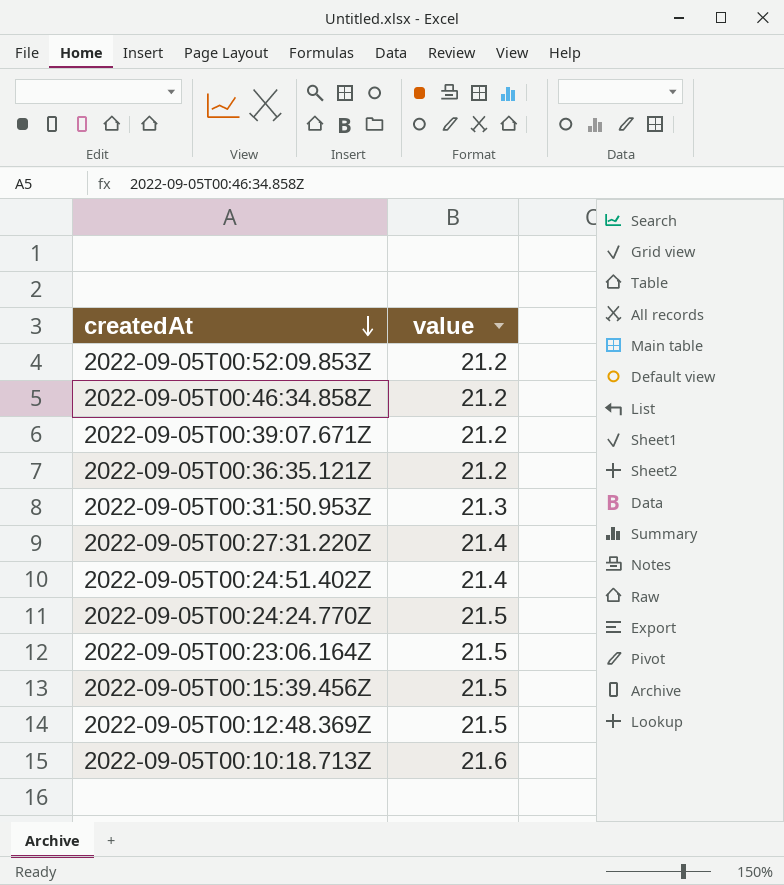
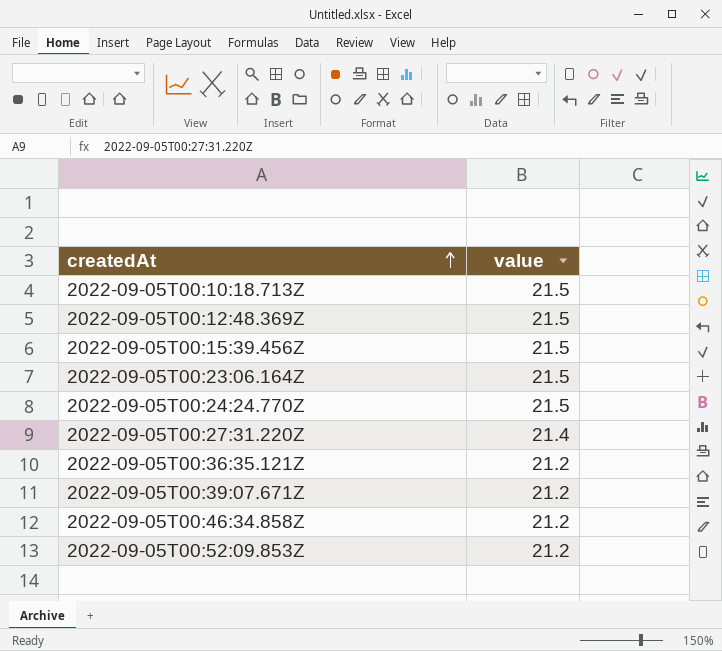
row order: createdAt descending -> createdAt ascending
row 2022-09-05T00:31:50.953Z: 21.3 -> none
row 2022-09-05T00:24:51.402Z: 21.4 -> none
2022-09-05T00:10:18.713Z | value: 21.6 -> 21.5

